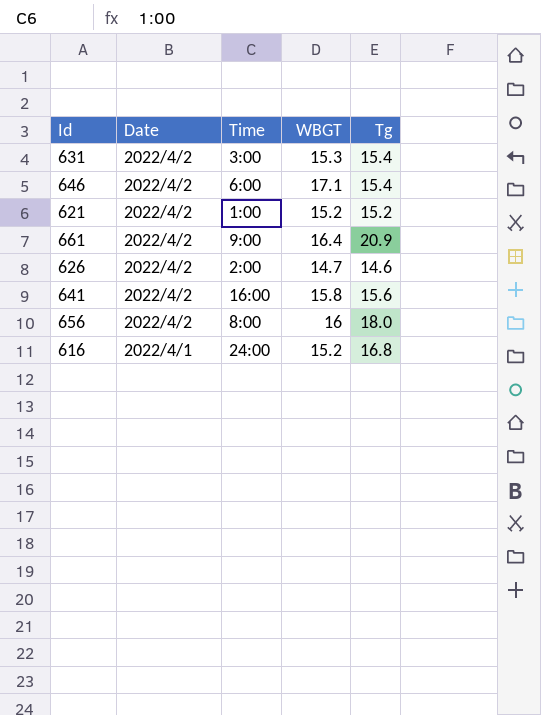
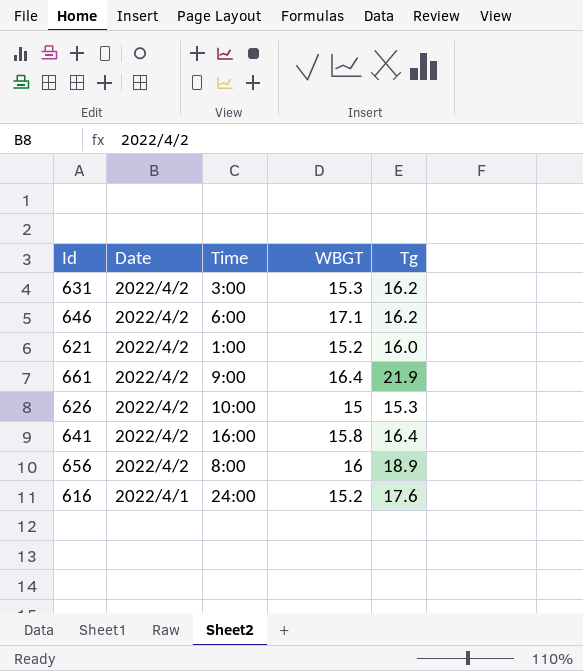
631 | Tg: 15.4 -> 16.2
646 | Tg: 15.4 -> 16.2
621 | Tg: 15.2 -> 16.0
661 | Tg: 20.9 -> 21.9
626 | Time: 2:00 -> 10:00
626 | WBGT: 14.7 -> 15
626 | Tg: 14.6 -> 15.3
641 | Tg: 15.6 -> 16.4
656 | Tg: 18.0 -> 18.9
616 | Tg: 16.8 -> 17.6

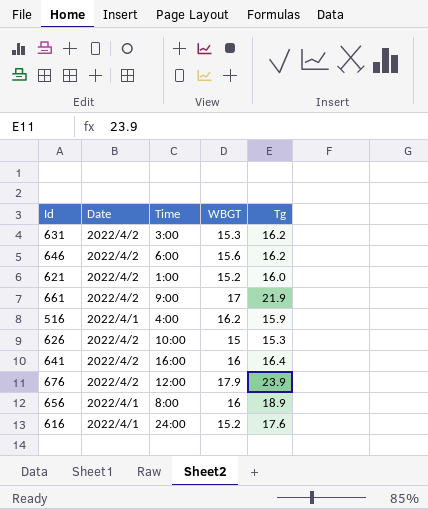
646 | WBGT: 17.1 -> 15.6
661 | WBGT: 16.4 -> 17
row 516: none -> 2022/4/1 | 4:00 | 16.2 | 15.9
641 | WBGT: 15.8 -> 16
row 676: none -> 2022/4/2 | 12:00 | 17.9 | 23.9
656 | Date: 2022/4/2 -> 2022/4/1

